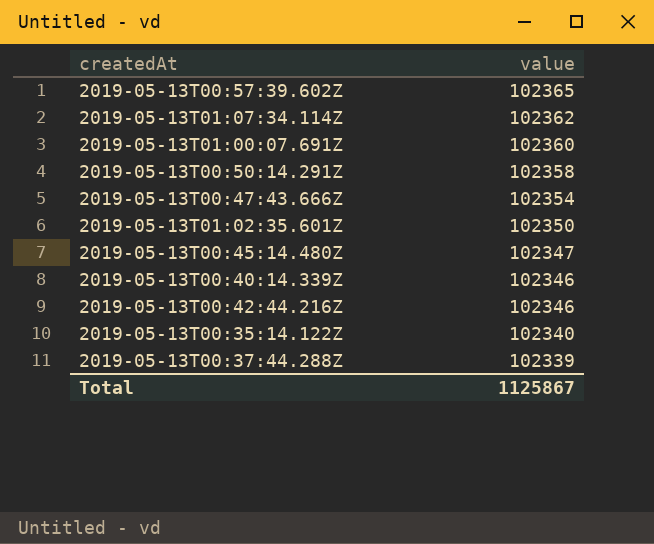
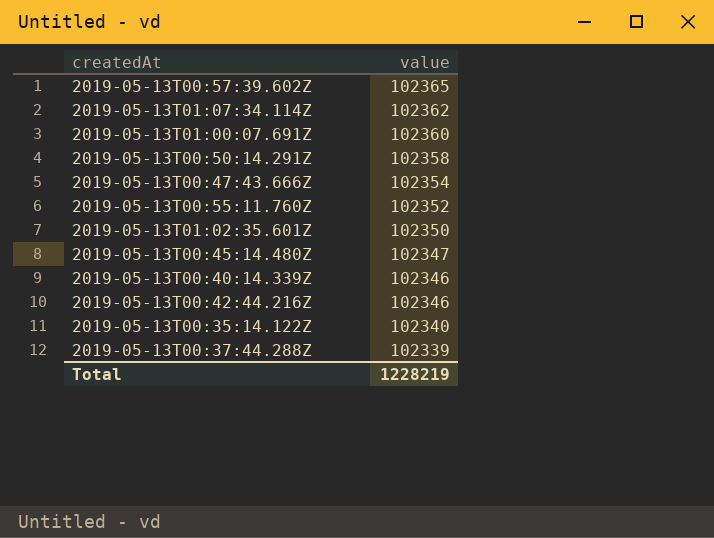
row 2019-05-13T00:55:11.760Z: none -> 102352
Total | value: 1125867 -> 1228219

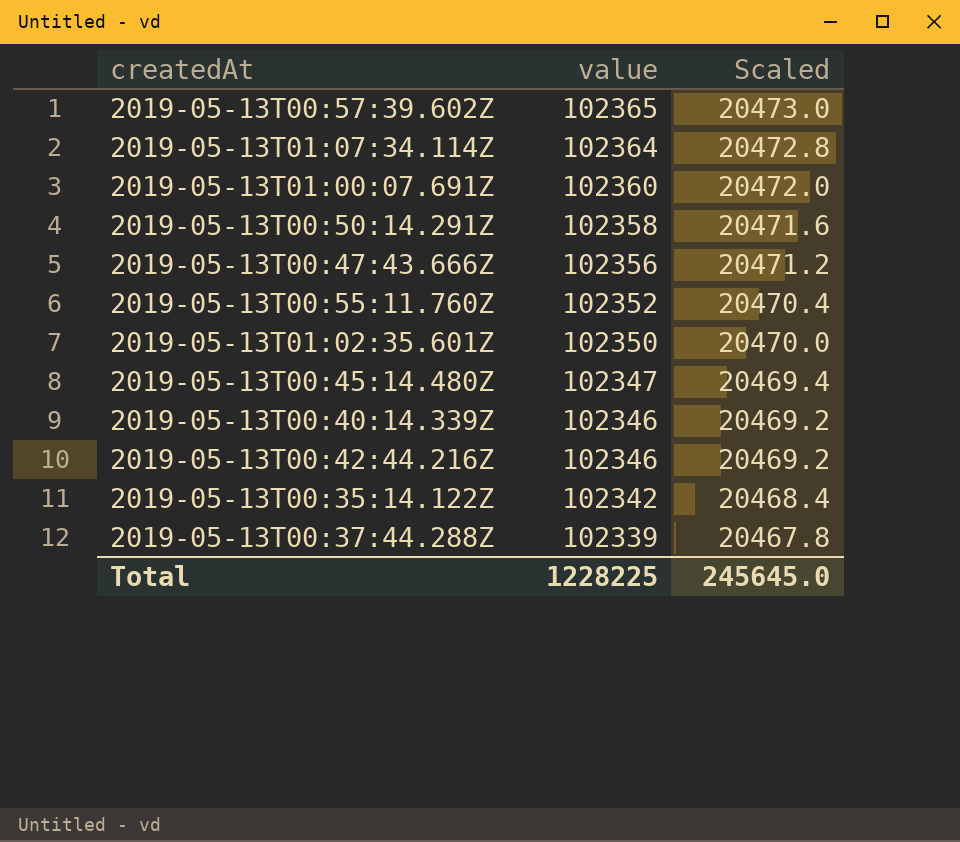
column Scaled | formula: none -> [value] * 0.2
2019-05-13T01:07:34.114Z | value: 102362 -> 102364
2019-05-13T00:47:43.666Z | value: 102354 -> 102356
2019-05-13T00:35:14.122Z | value: 102340 -> 102342
Total | value: 1228219 -> 1228225

